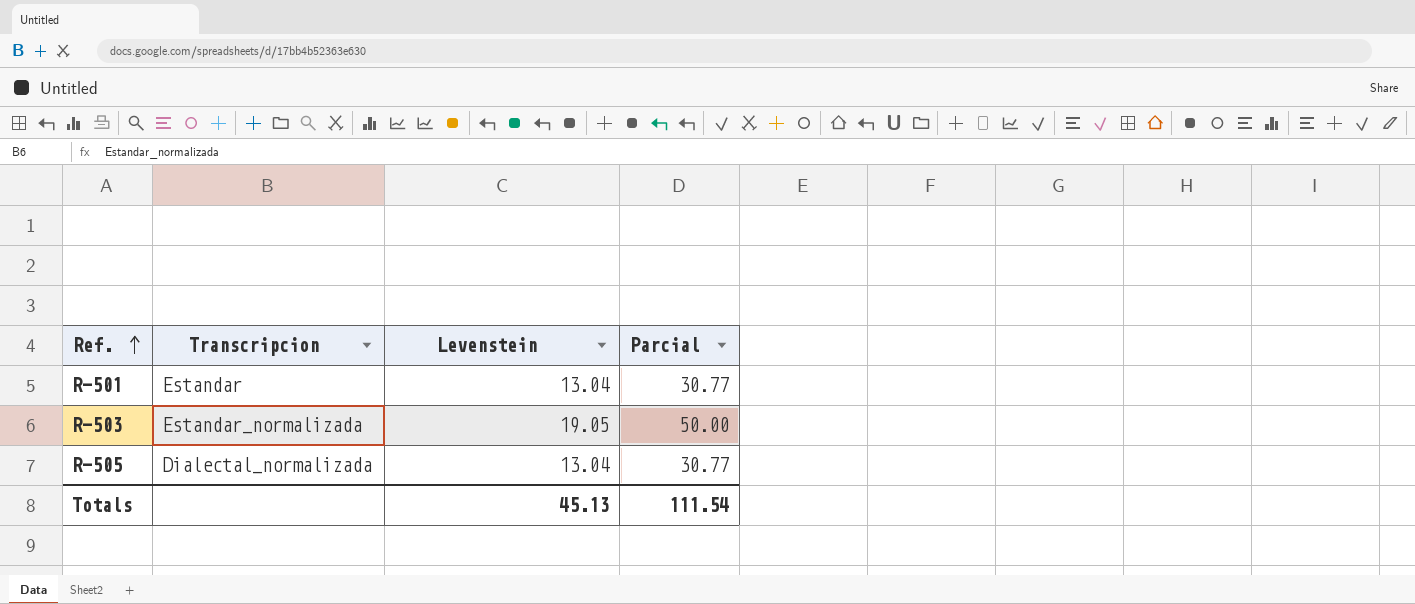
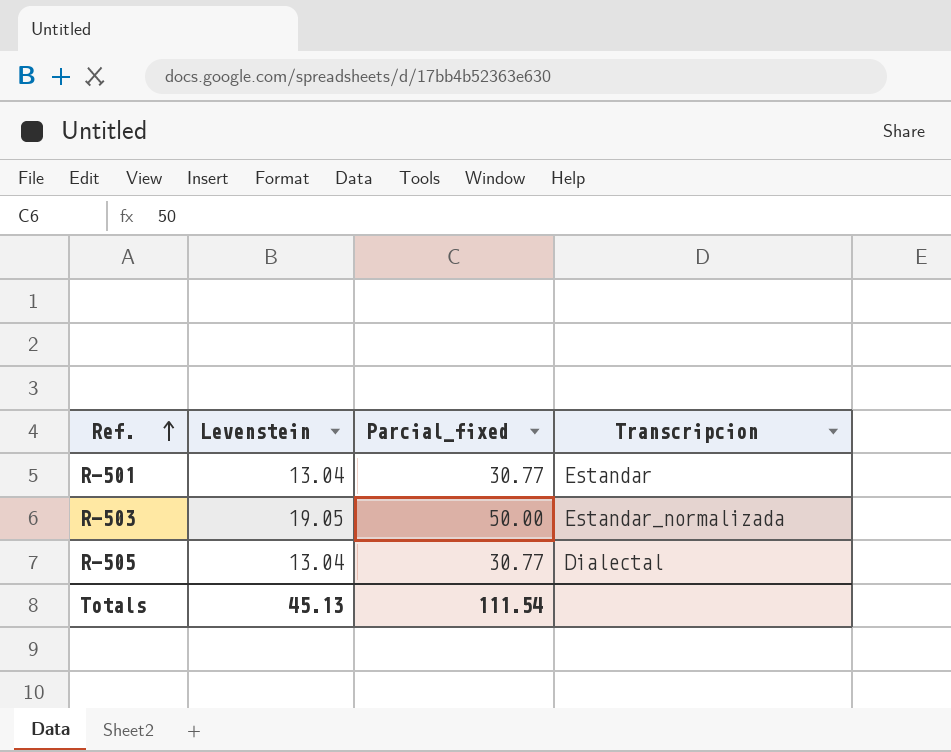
column name: Parcial -> Parcial_fixed
column Transcripcion | position: 2 -> 4
R-505 | Transcripcion: Dialectal_normalizada -> Dialectal

